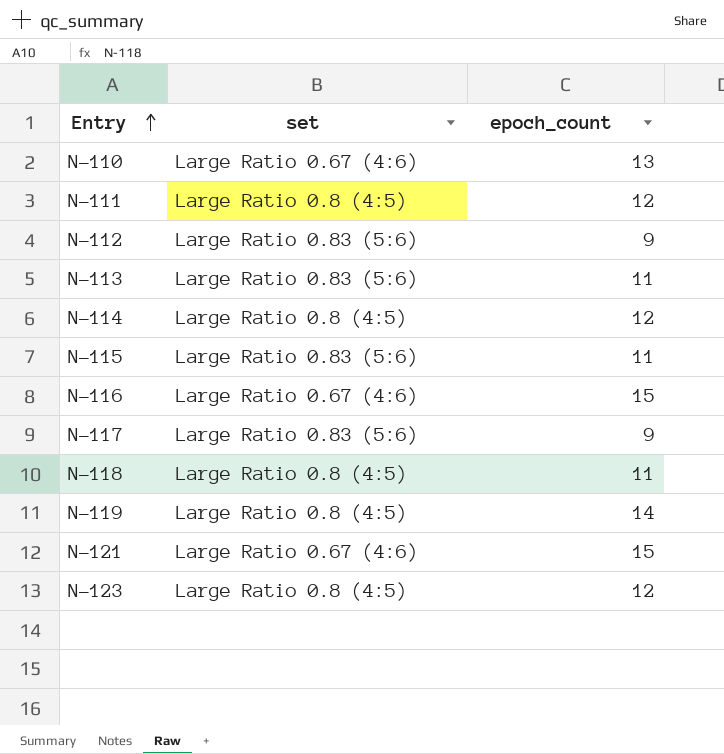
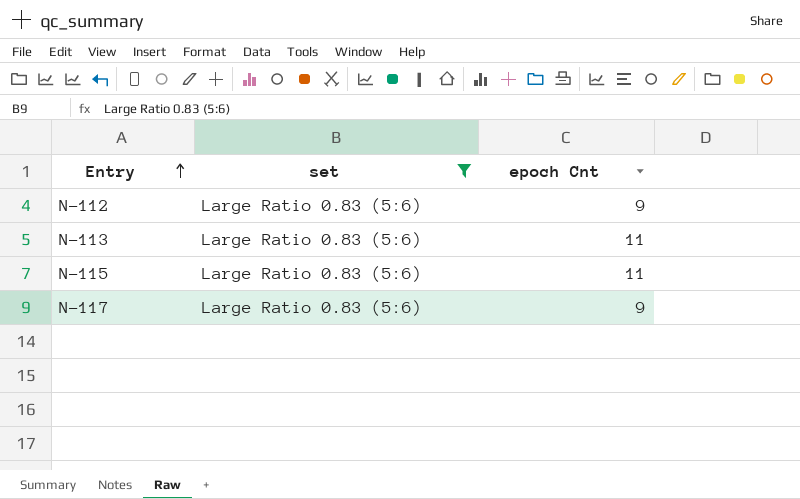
filter: none -> set = Large Ratio 0.83 (5:6)
column name: epoch_count -> epoch Cnt

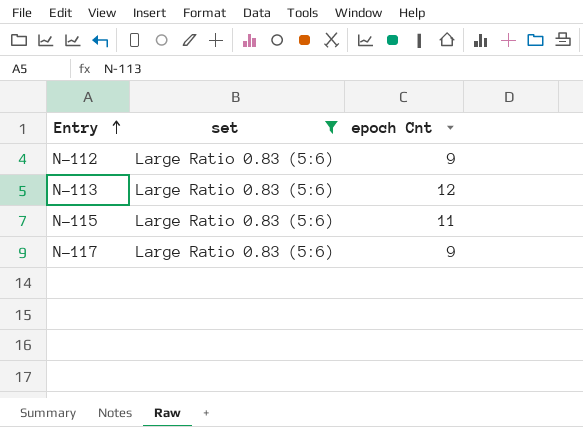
N-113 | epoch Cnt: 11 -> 12

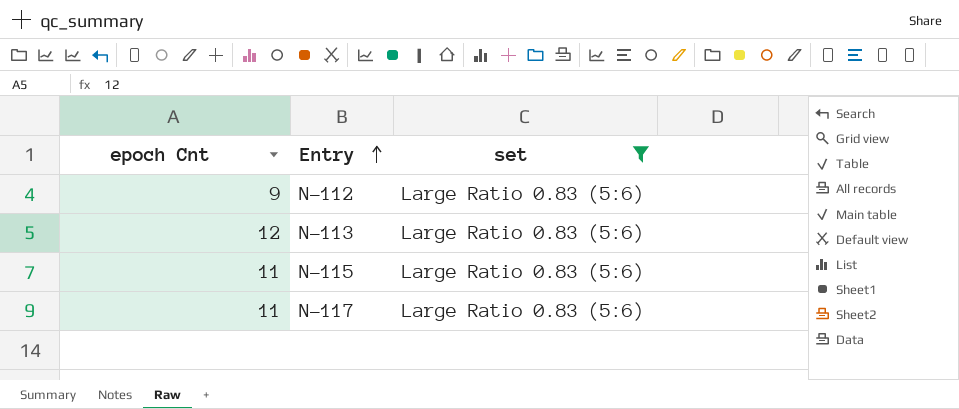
column epoch Cnt | position: 3 -> 1
N-117 | epoch Cnt: 9 -> 11

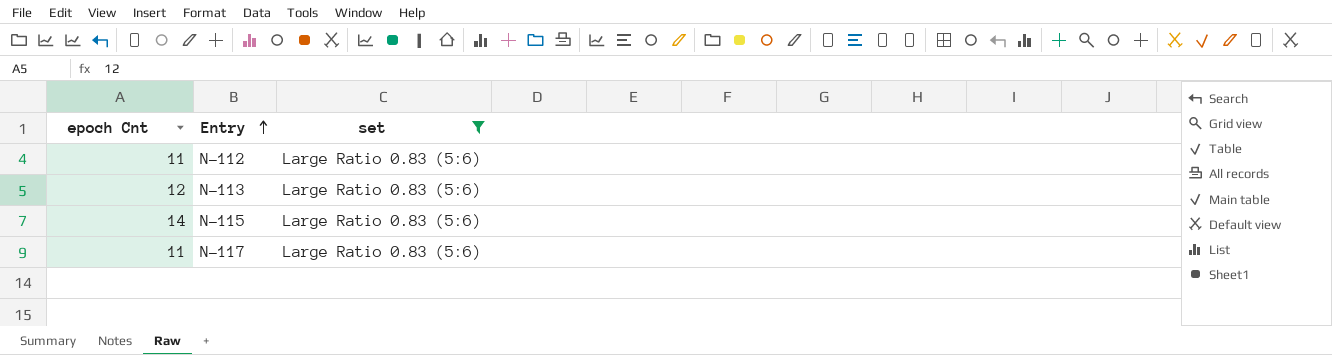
N-112 | epoch Cnt: 9 -> 11
N-115 | epoch Cnt: 11 -> 14

